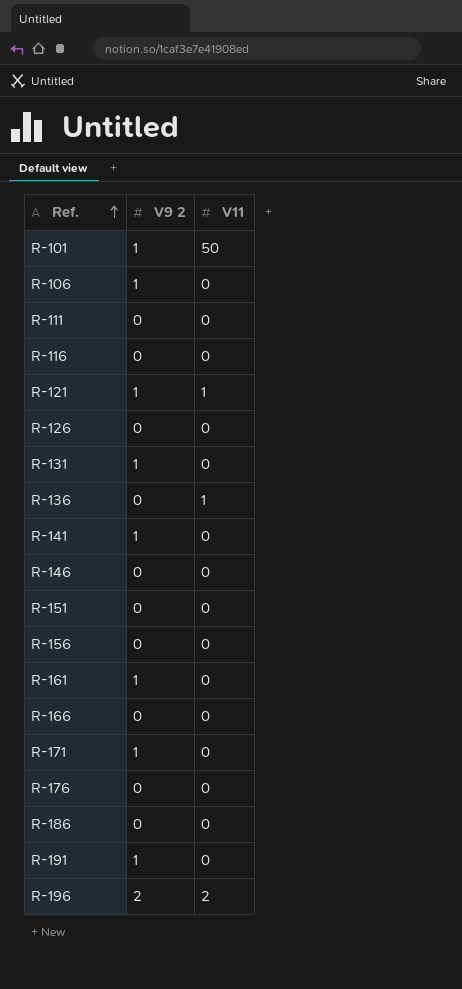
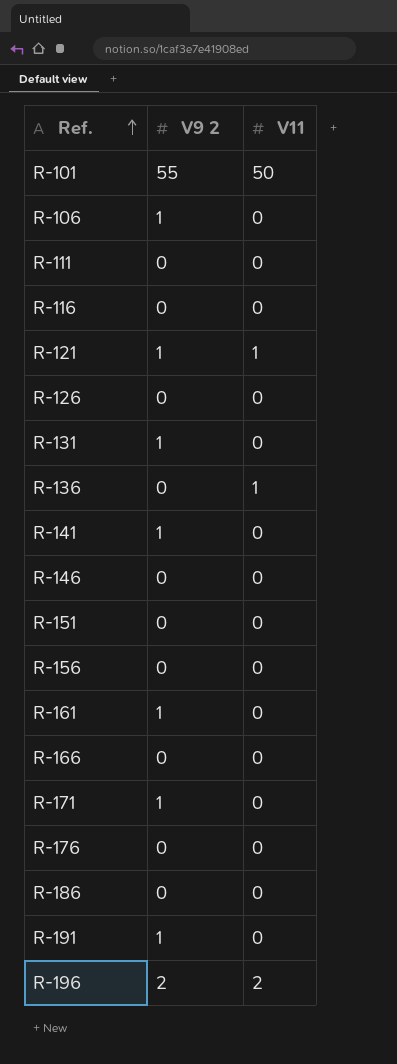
R-101 | V9 2: 1 -> 55

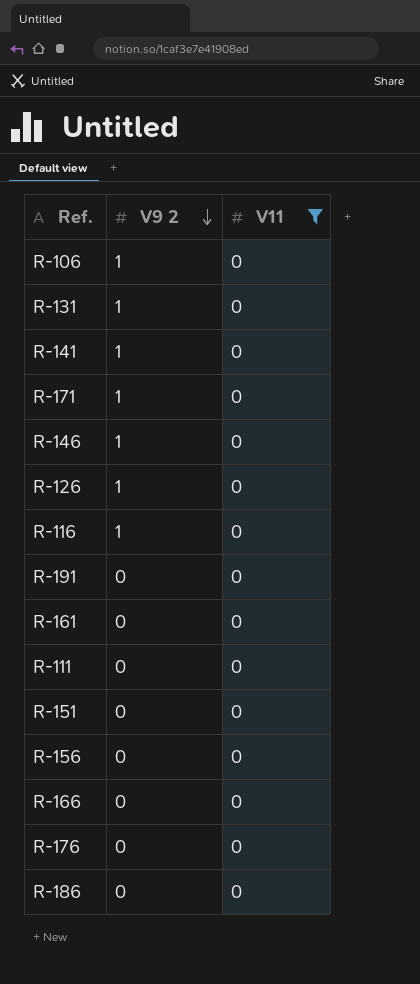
filter: none -> V11 = 0
row order: Ref. ascending -> V9 2 descending
R-146 | V9 2: 0 -> 1
R-126 | V9 2: 0 -> 1
R-116 | V9 2: 0 -> 1
R-191 | V9 2: 1 -> 0
R-161 | V9 2: 1 -> 0

